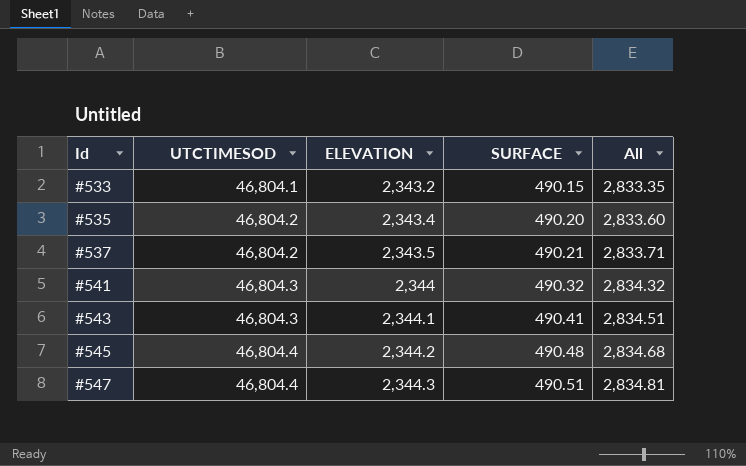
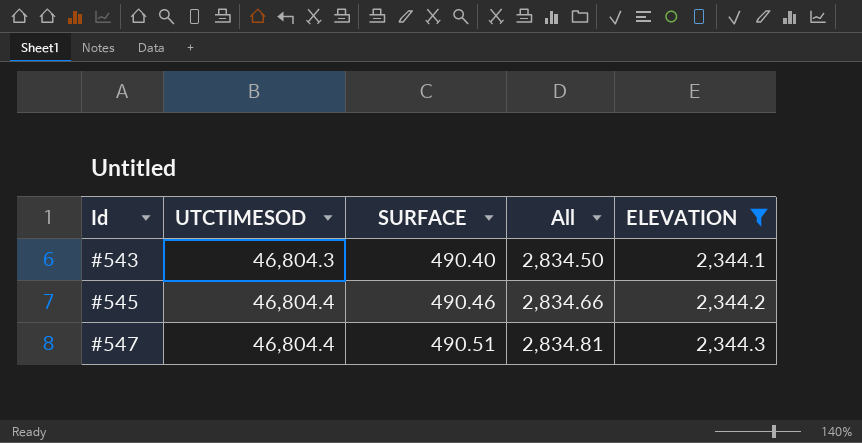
filter: none -> ELEVATION >= 2,344.1
column ELEVATION | position: 3 -> 5
#543 | SURFACE: 490.41 -> 490.40
#543 | All: 2,834.51 -> 2,834.50
#545 | SURFACE: 490.48 -> 490.46
#545 | All: 2,834.68 -> 2,834.66

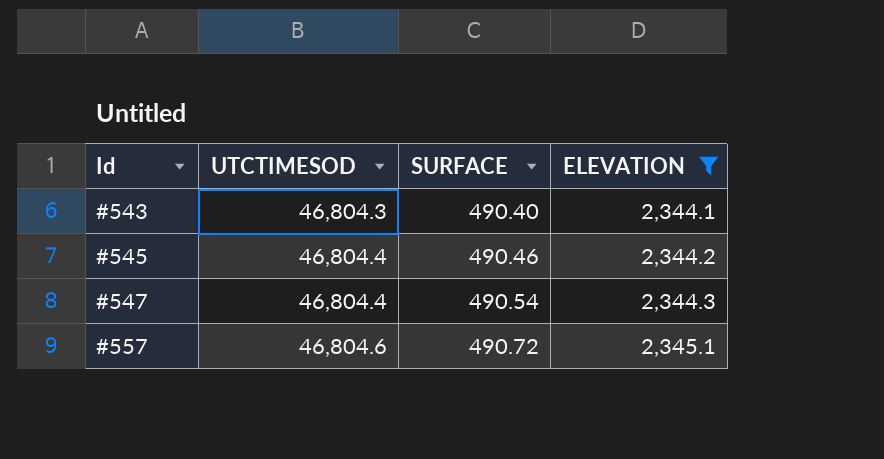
column All | formula: [SURFACE] + [ELEVATION] -> none
#547 | SURFACE: 490.51 -> 490.54
row #557: none -> 46,804.6 | 490.72 | 2,345.1

